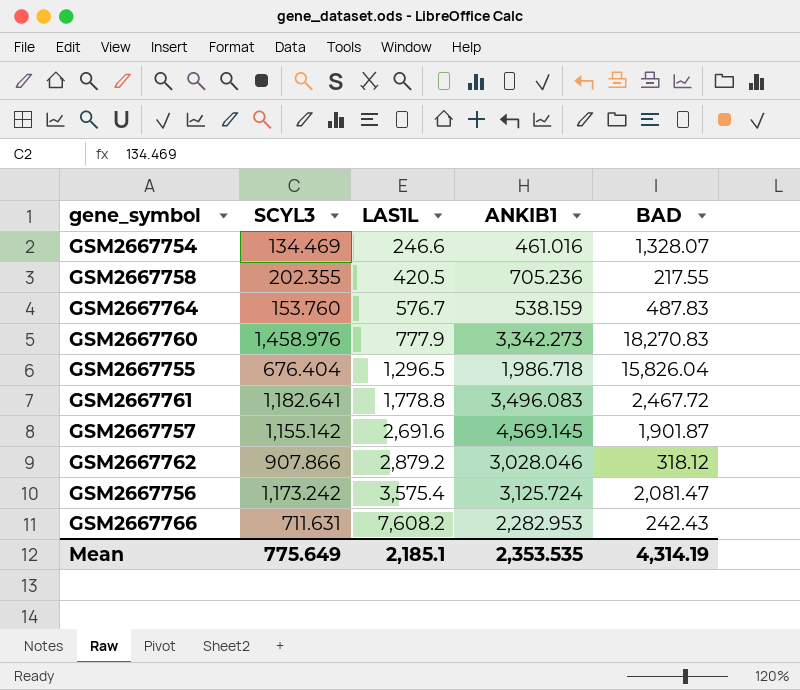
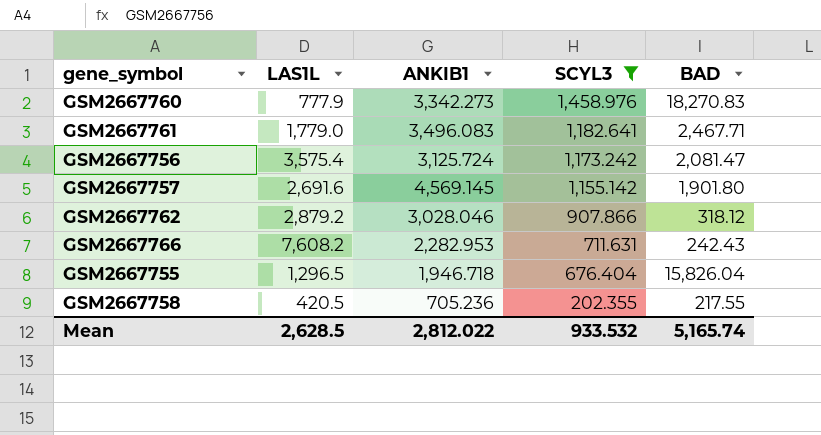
filter: none -> SCYL3 >= 202.355
row order: LAS1L ascending -> SCYL3 descending
column SCYL3 | position: 2 -> 4
GSM2667761 | LAS1L: 1,778.8 -> 1,779.0
GSM2667761 | BAD: 2,467.72 -> 2,467.71
GSM2667757 | BAD: 1,901.87 -> 1,901.80
GSM2667755 | ANKIB1: 1,986.718 -> 1,946.718
Mean | LAS1L: 2,185.1 -> 2,628.5
Mean | ANKIB1: 2,353.535 -> 2,812.022
Mean | SCYL3: 775.649 -> 933.532
Mean | BAD: 4,314.19 -> 5,165.74

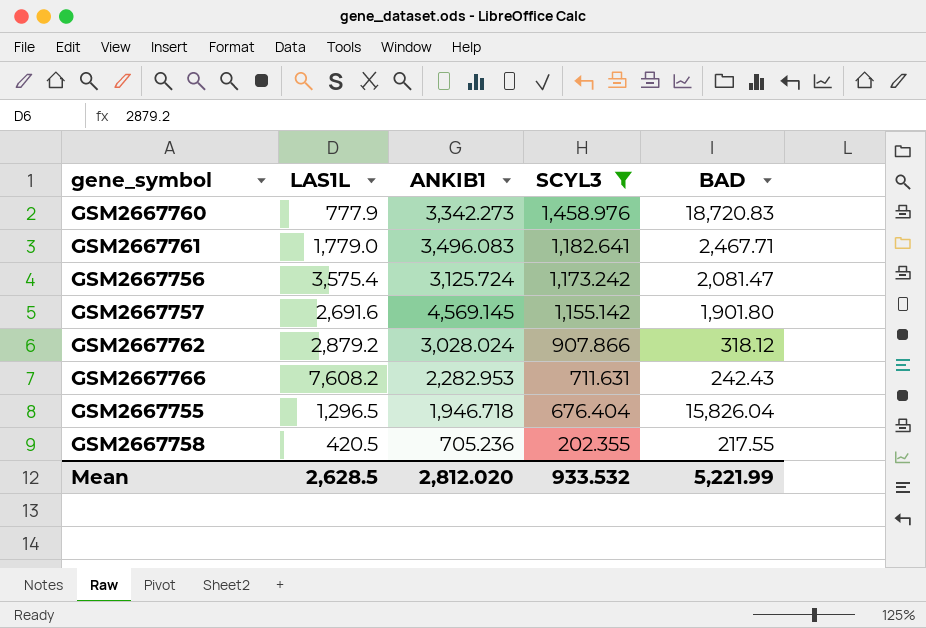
GSM2667760 | BAD: 18,270.83 -> 18,720.83
GSM2667762 | ANKIB1: 3,028.046 -> 3,028.024
Mean | ANKIB1: 2,812.022 -> 2,812.020
Mean | BAD: 5,165.74 -> 5,221.99

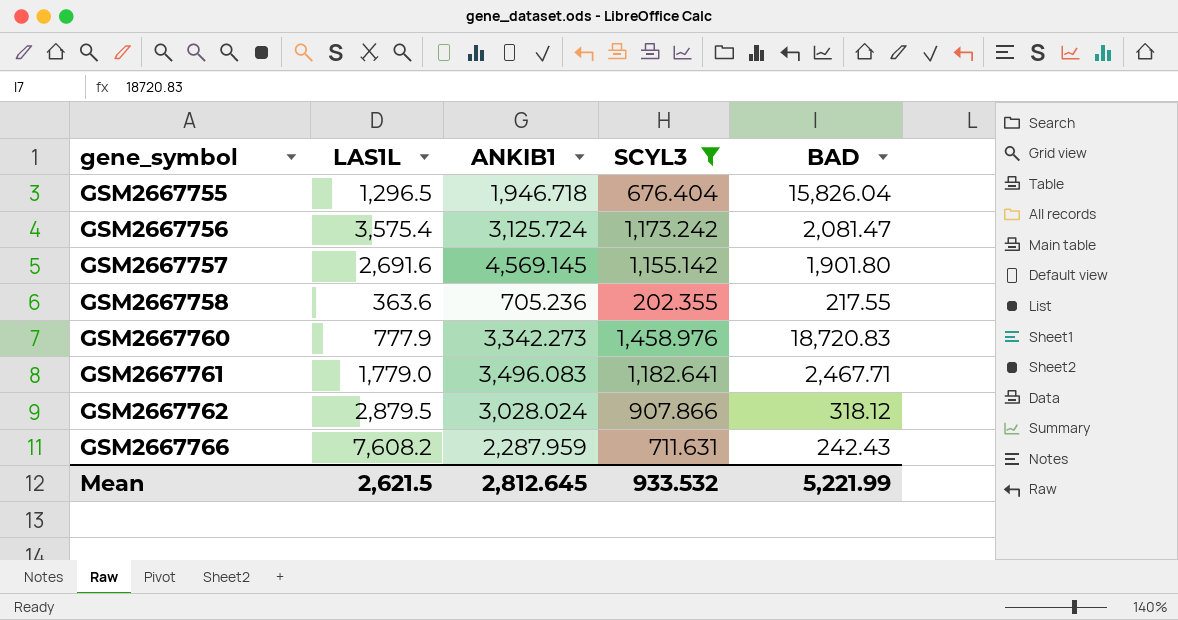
row order: SCYL3 descending -> gene_symbol ascending
GSM2667758 | LAS1L: 420.5 -> 363.6
GSM2667762 | LAS1L: 2,879.2 -> 2,879.5
GSM2667766 | ANKIB1: 2,282.953 -> 2,287.959
Mean | LAS1L: 2,628.5 -> 2,621.5
Mean | ANKIB1: 2,812.020 -> 2,812.645

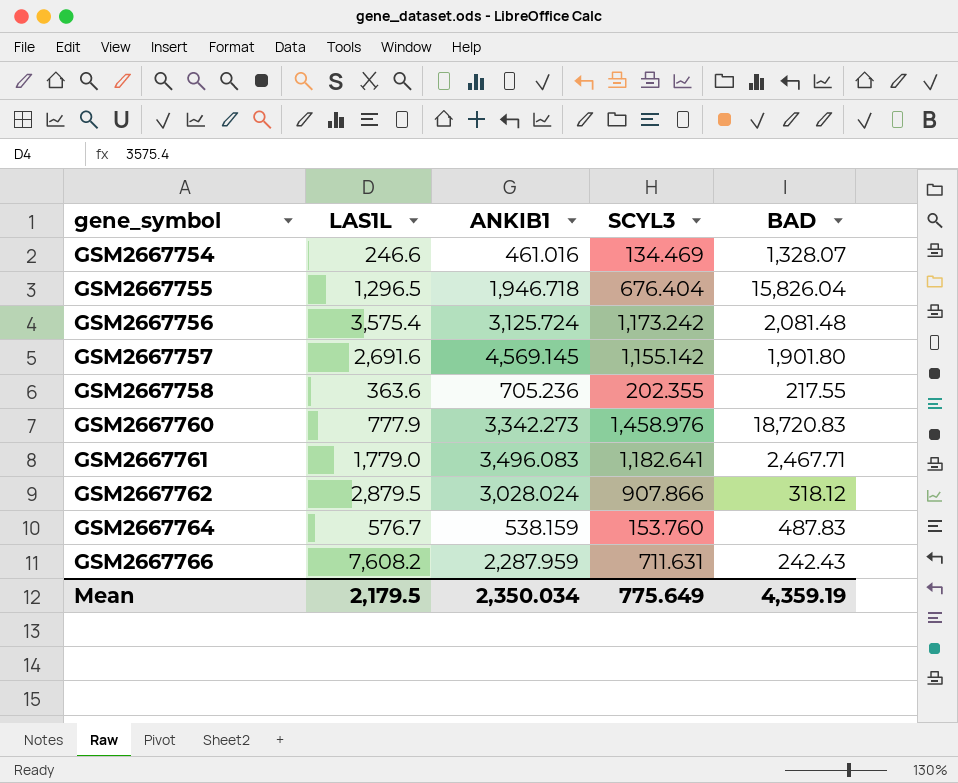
filter: SCYL3 >= 202.355 -> none
GSM2667756 | BAD: 2,081.47 -> 2,081.48
Mean | LAS1L: 2,621.5 -> 2,179.5
Mean | ANKIB1: 2,812.645 -> 2,350.034
Mean | SCYL3: 933.532 -> 775.649
Mean | BAD: 5,221.99 -> 4,359.19

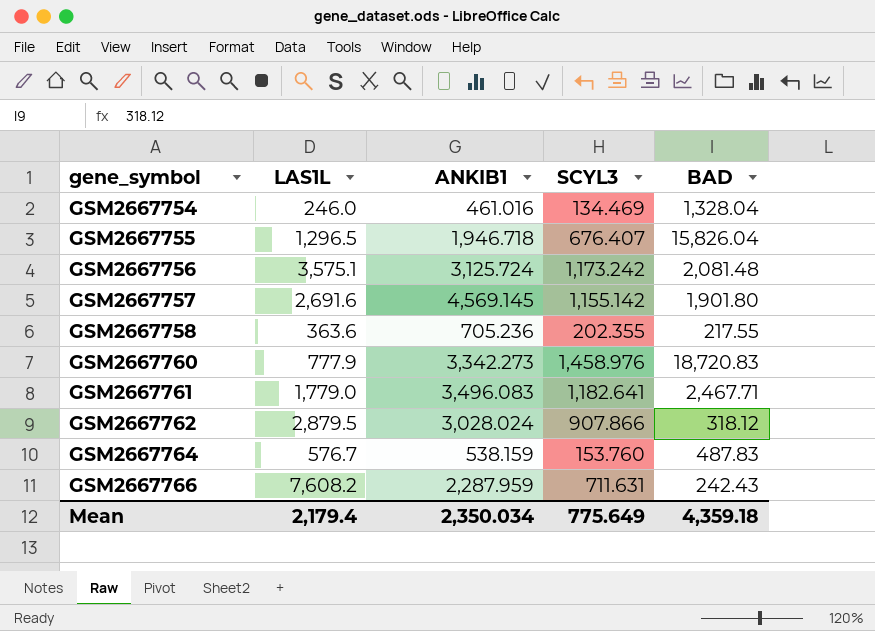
GSM2667754 | LAS1L: 246.6 -> 246.0
GSM2667754 | BAD: 1,328.07 -> 1,328.04
GSM2667755 | SCYL3: 676.404 -> 676.407
GSM2667756 | LAS1L: 3,575.4 -> 3,575.1
Mean | LAS1L: 2,179.5 -> 2,179.4
Mean | BAD: 4,359.19 -> 4,359.18

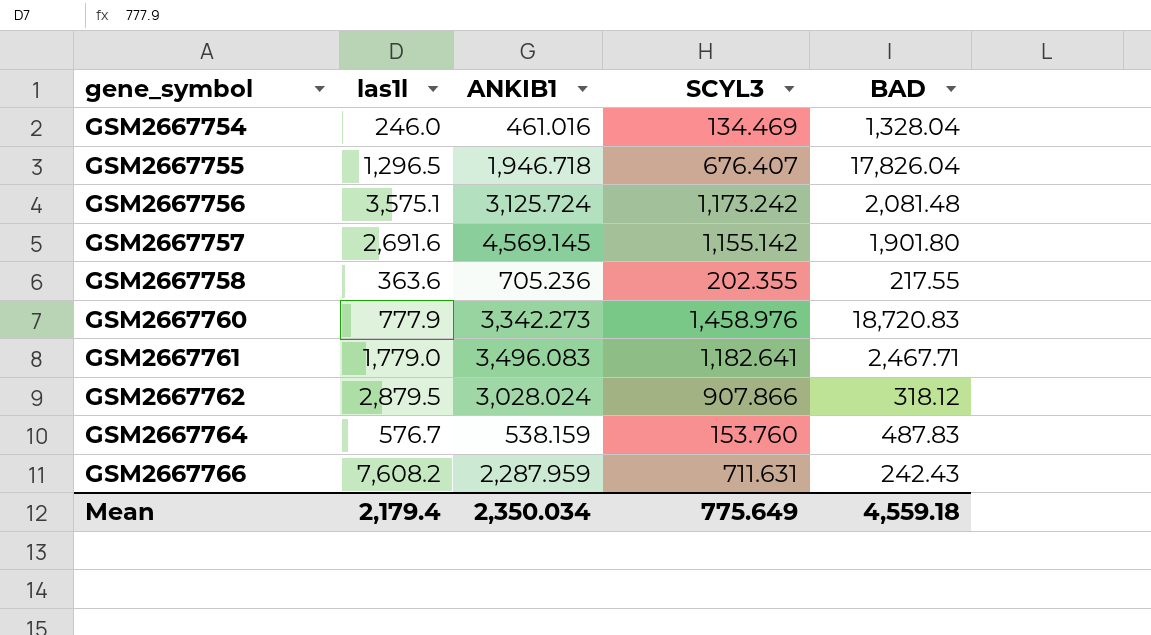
column name: LAS1L -> las1l
GSM2667755 | BAD: 15,826.04 -> 17,826.04
Mean | BAD: 4,359.18 -> 4,559.18

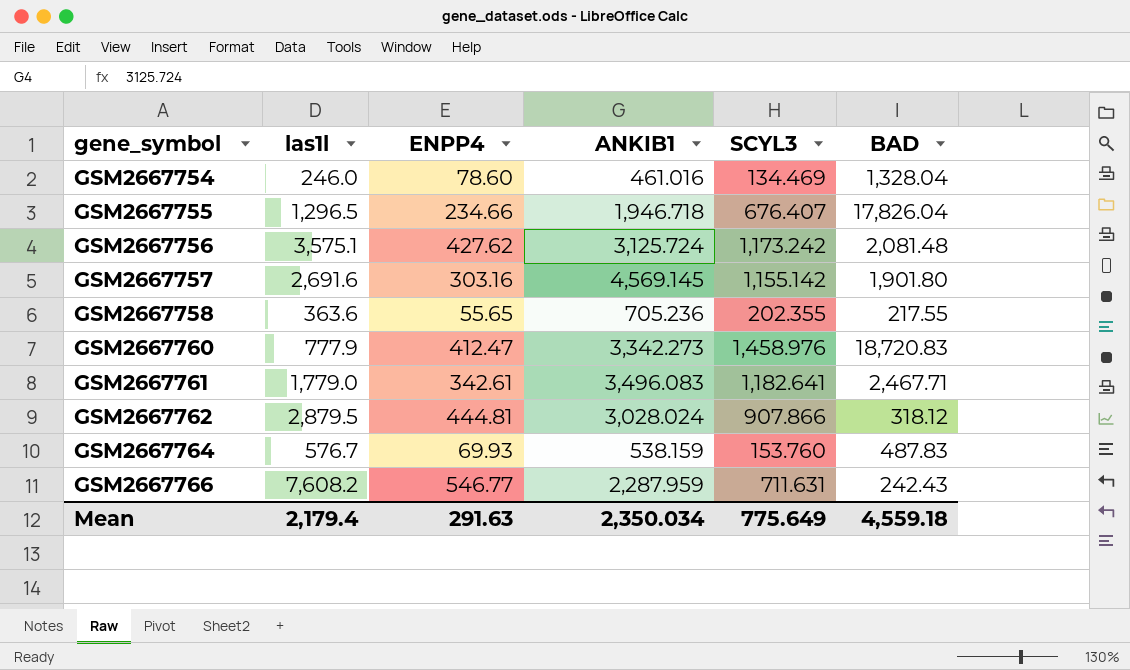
column ENPP4 | position: none -> 3

